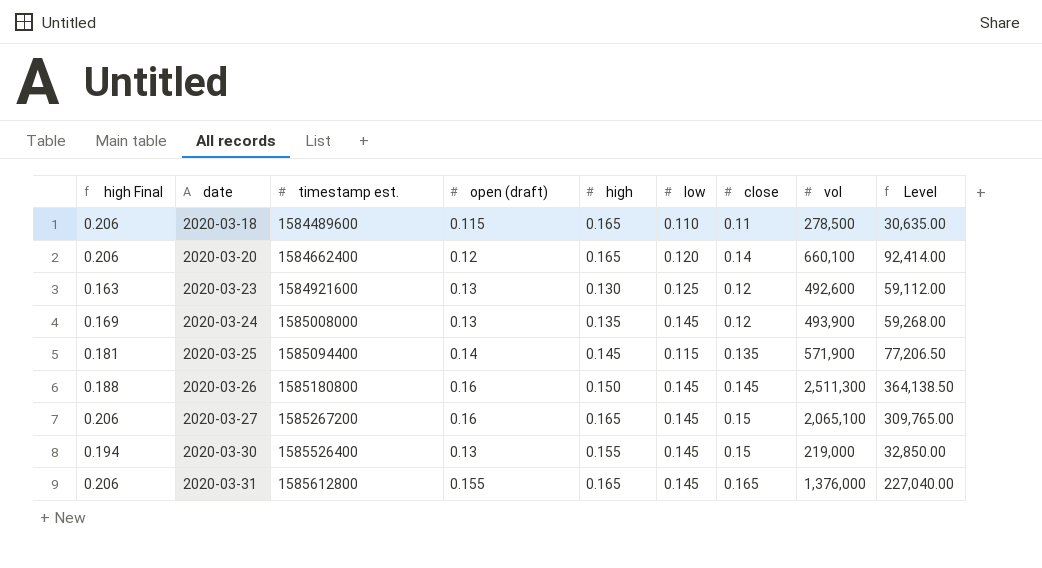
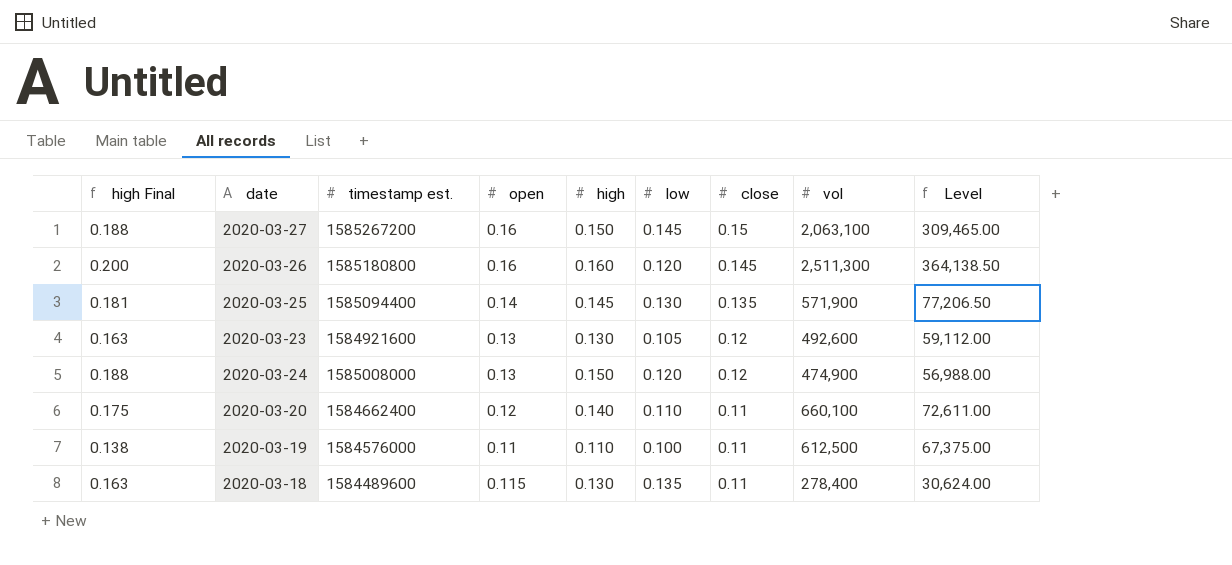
row order: date ascending -> close descending
column name: open (draft) -> open
row 2020-03-30: 0.194 | 1585526400 | 0.13 | 0.155 | 0.145 | 0.15 | 219,000 | 32,850.00 -> none
row 2020-03-31: 0.206 | 1585612800 | 0.155 | 0.165 | 0.145 | 0.165 | 1,376,000 | 227,040.00 -> none
2020-03-27 | high Final: 0.206 -> 0.188
2020-03-27 | high: 0.165 -> 0.150
2020-03-27 | vol: 2,065,100 -> 2,063,100
2020-03-27 | Level: 309,765.00 -> 309,465.00
2020-03-26 | high Final: 0.188 -> 0.200
2020-03-26 | high: 0.150 -> 0.160
2020-03-26 | low: 0.145 -> 0.120
2020-03-25 | low: 0.115 -> 0.130
2020-03-23 | low: 0.125 -> 0.105
2020-03-24 | high Final: 0.169 -> 0.188
2020-03-24 | high: 0.135 -> 0.150
2020-03-24 | low: 0.145 -> 0.120
2020-03-24 | vol: 493,900 -> 474,900
2020-03-24 | Level: 59,268.00 -> 56,988.00
2020-03-20 | high Final: 0.206 -> 0.175
2020-03-20 | high: 0.165 -> 0.140
2020-03-20 | low: 0.120 -> 0.110
2020-03-20 | close: 0.14 -> 0.11
2020-03-20 | Level: 92,414.00 -> 72,611.00
row 2020-03-19: none -> 0.138 | 1584576000 | 0.11 | 0.110 | 0.100 | 0.11 | 612,500 | 67,375.00
2020-03-18 | high Final: 0.206 -> 0.163
2020-03-18 | high: 0.165 -> 0.130
2020-03-18 | low: 0.110 -> 0.135
2020-03-18 | vol: 278,500 -> 278,400
2020-03-18 | Level: 30,635.00 -> 30,624.00

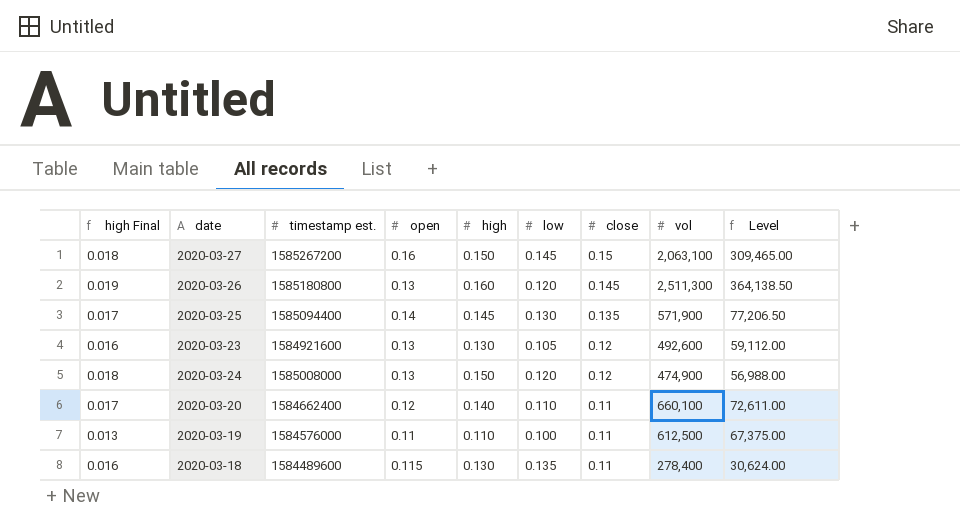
column high Final | formula: [high] * 1.25 -> [high] * 0.12
2020-03-26 | open: 0.16 -> 0.13

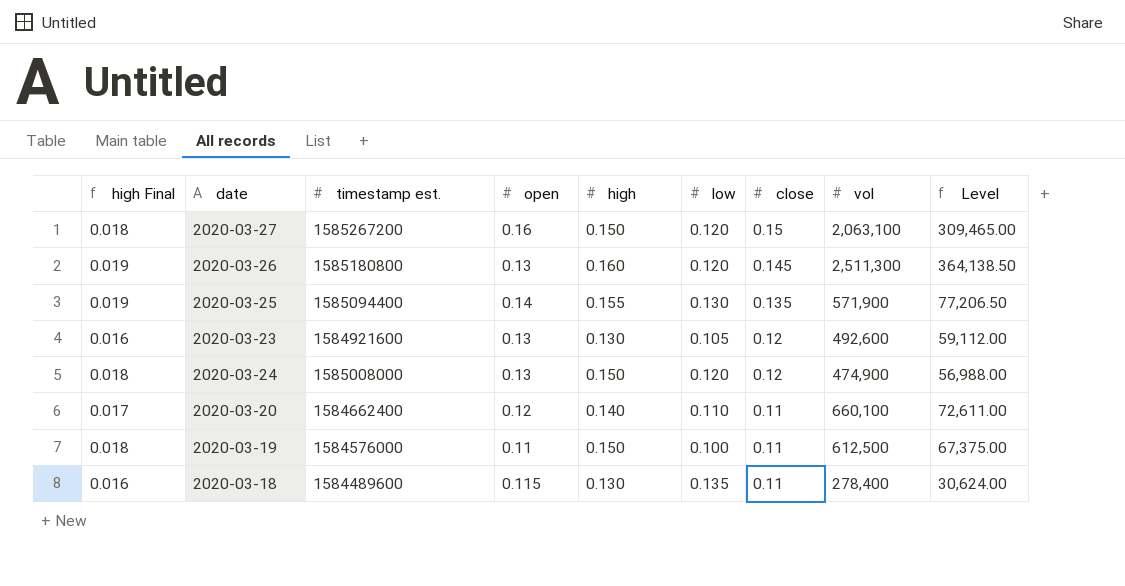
2020-03-27 | low: 0.145 -> 0.120
2020-03-25 | high Final: 0.017 -> 0.019
2020-03-25 | high: 0.145 -> 0.155
2020-03-19 | high Final: 0.013 -> 0.018
2020-03-19 | high: 0.110 -> 0.150

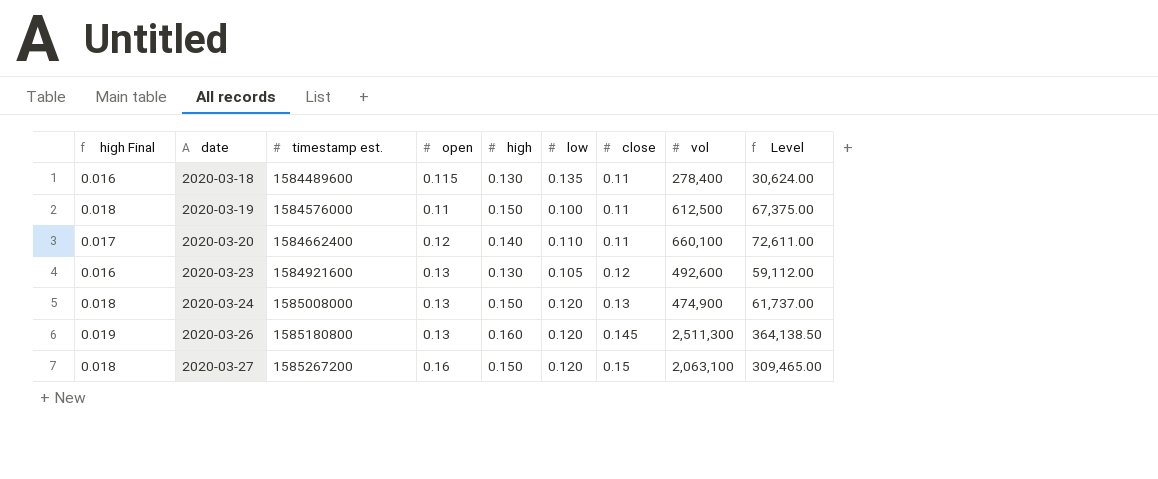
row order: close descending -> date ascending
row 2020-03-25: 0.019 | 1585094400 | 0.14 | 0.155 | 0.130 | 0.135 | 571,900 | 77,206.50 -> none
2020-03-24 | close: 0.12 -> 0.13
2020-03-24 | Level: 56,988.00 -> 61,737.00

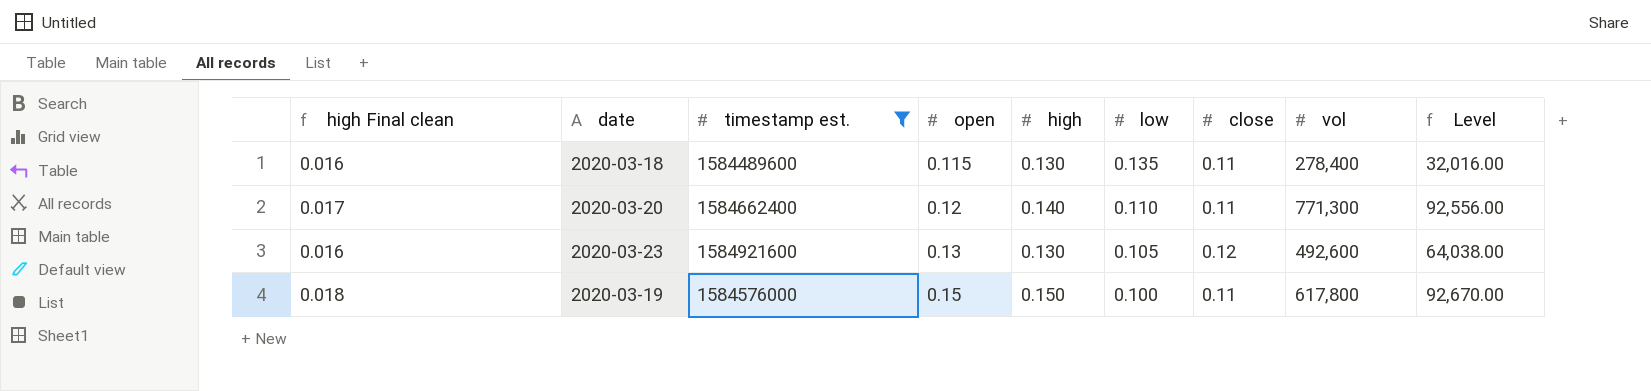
filter: none -> timestamp est. <= 1584921600
row order: date ascending -> open ascending
column name: high Final -> high Final clean
column Level | formula: [close] * [vol] -> [open] * [vol]
2020-03-20 | vol: 660,100 -> 771,300
2020-03-19 | open: 0.11 -> 0.15
2020-03-19 | vol: 612,500 -> 617,800

